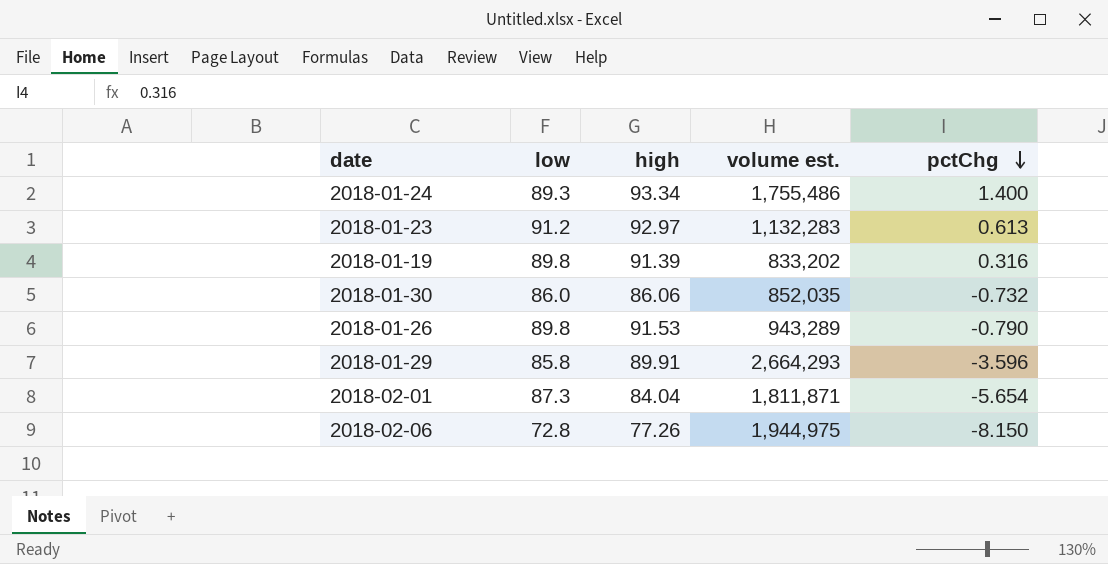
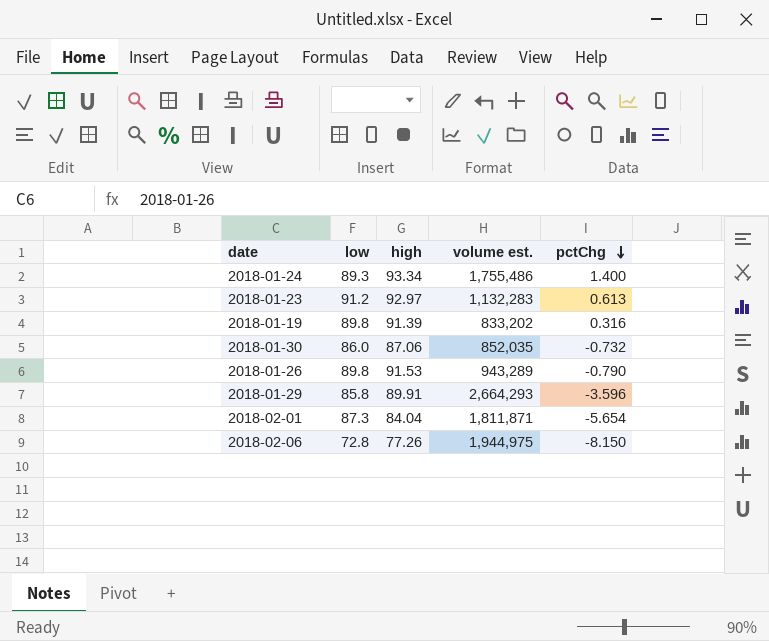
2018-01-30 | high: 86.06 -> 87.06

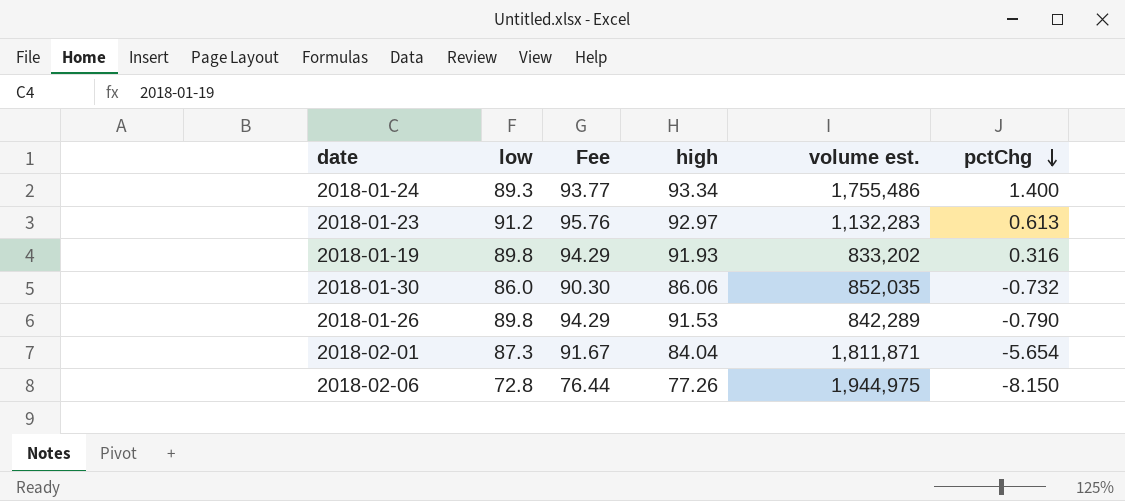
column Fee | formula: none -> [low] * 1.05
row 2018-01-29: 85.8 | 89.91 | 2,664,293 | -3.596 -> none
2018-01-19 | high: 91.39 -> 91.93
2018-01-30 | high: 87.06 -> 86.06
2018-01-26 | volume est.: 943,289 -> 842,289

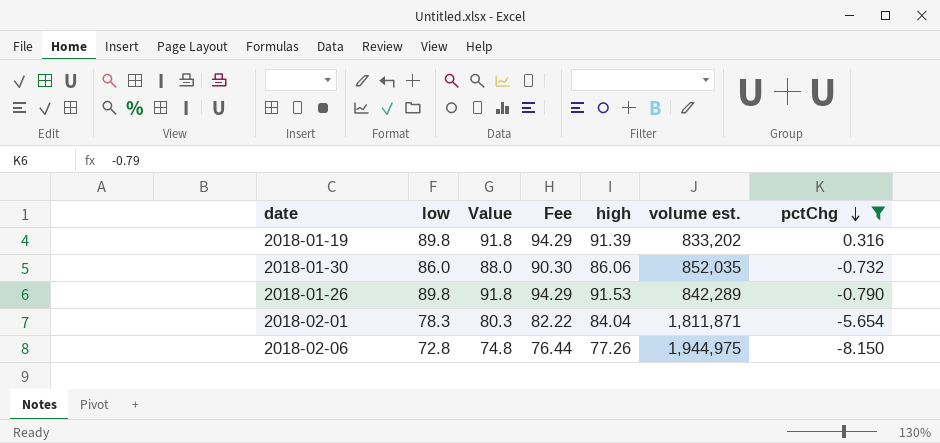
filter: none -> pctChg <= 0.316
column Value | formula: none -> [low] + 2
2018-01-19 | high: 91.93 -> 91.39
2018-02-01 | low: 87.3 -> 78.3
2018-02-01 | Fee: 91.67 -> 82.22

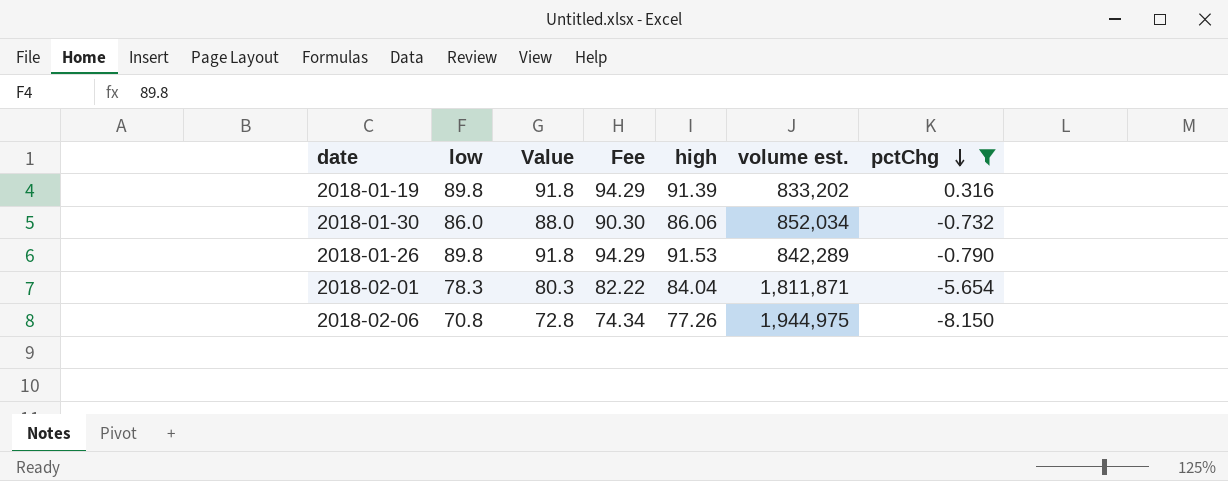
2018-01-30 | volume est.: 852,035 -> 852,034
2018-02-06 | low: 72.8 -> 70.8
2018-02-06 | Value: 74.8 -> 72.8
2018-02-06 | Fee: 76.44 -> 74.34

